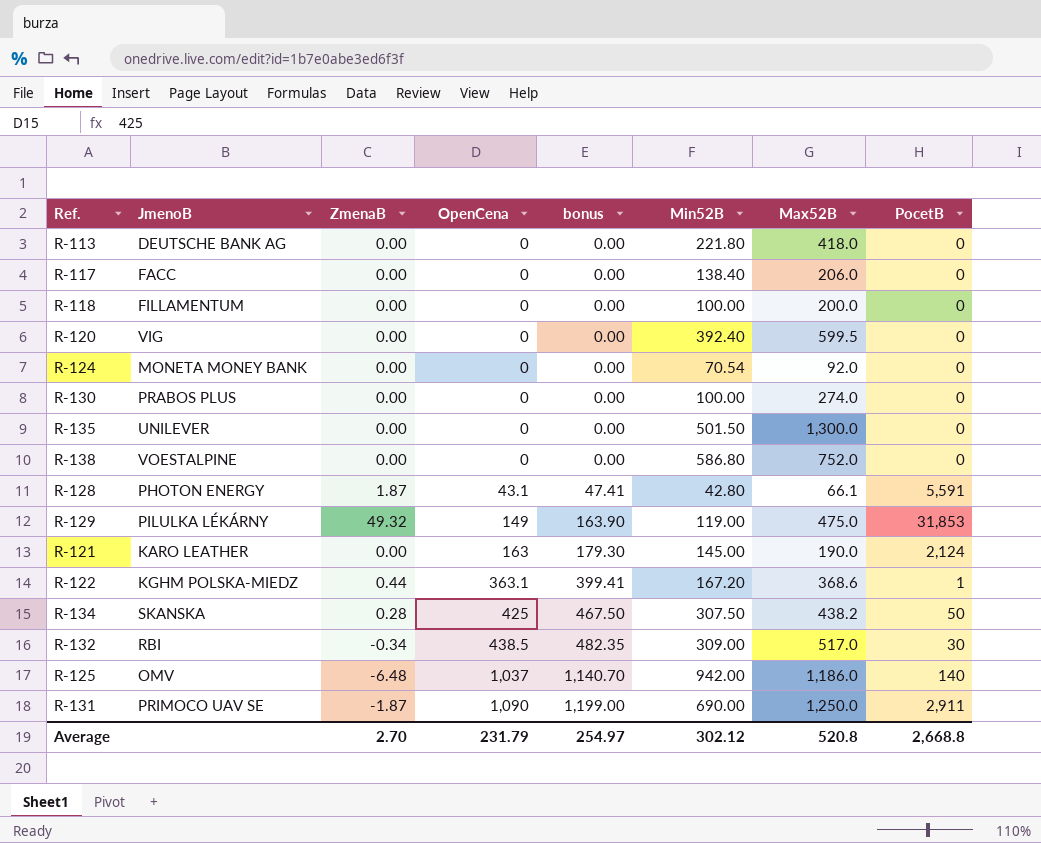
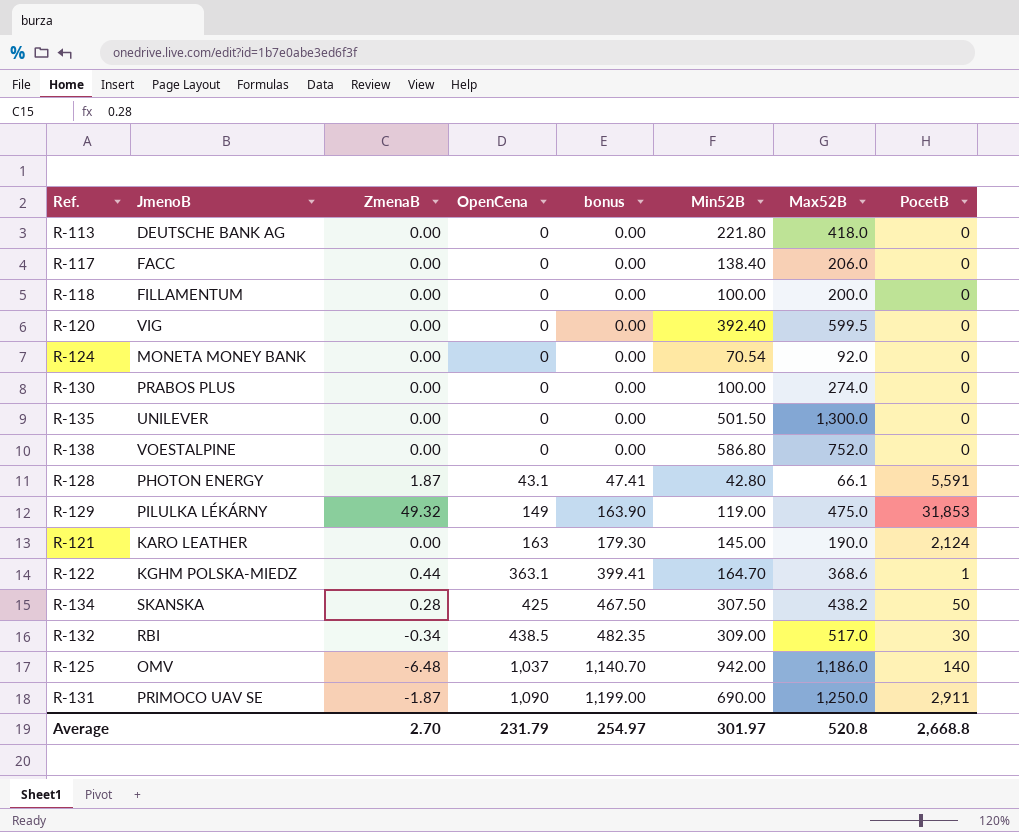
R-122 | Min52B: 167.20 -> 164.70
Average | Min52B: 302.12 -> 301.97

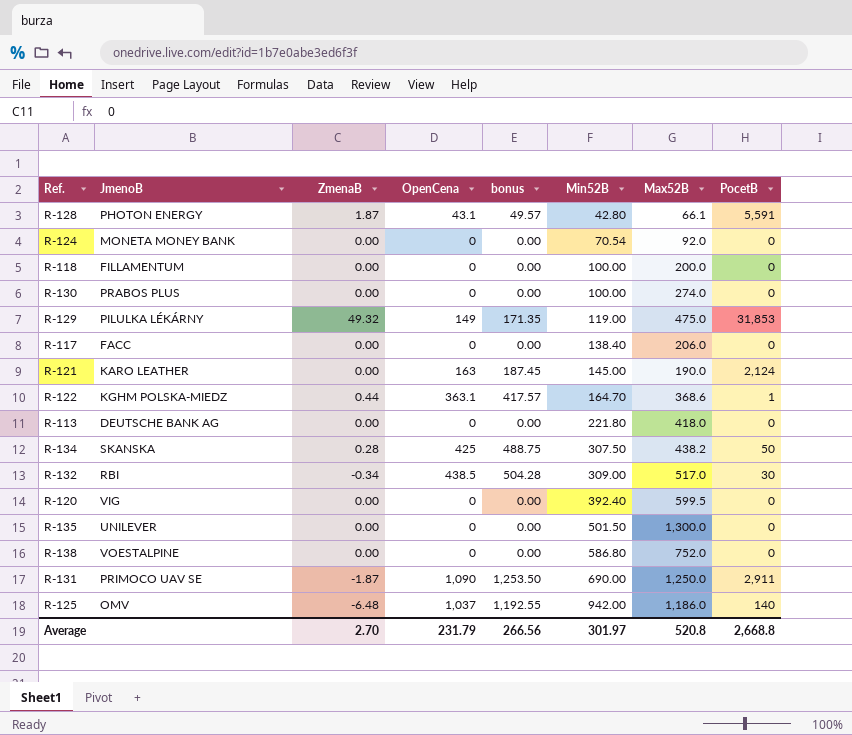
row order: OpenCena ascending -> Min52B ascending
column bonus | formula: [OpenCena] * 1.1 -> [OpenCena] * 1.15
Average | bonus: 254.97 -> 266.56

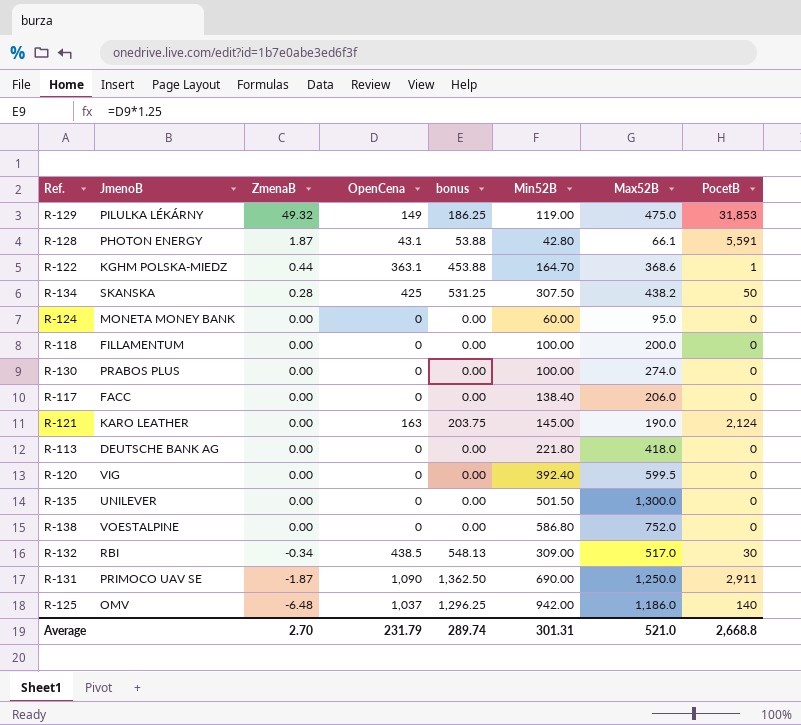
row order: Min52B ascending -> ZmenaB descending
column bonus | formula: [OpenCena] * 1.15 -> [OpenCena] * 1.25
R-124 | Min52B: 70.54 -> 60.00
R-124 | Max52B: 92.0 -> 95.0
Average | bonus: 266.56 -> 289.74
Average | Min52B: 301.97 -> 301.31
Average | Max52B: 520.8 -> 521.0

